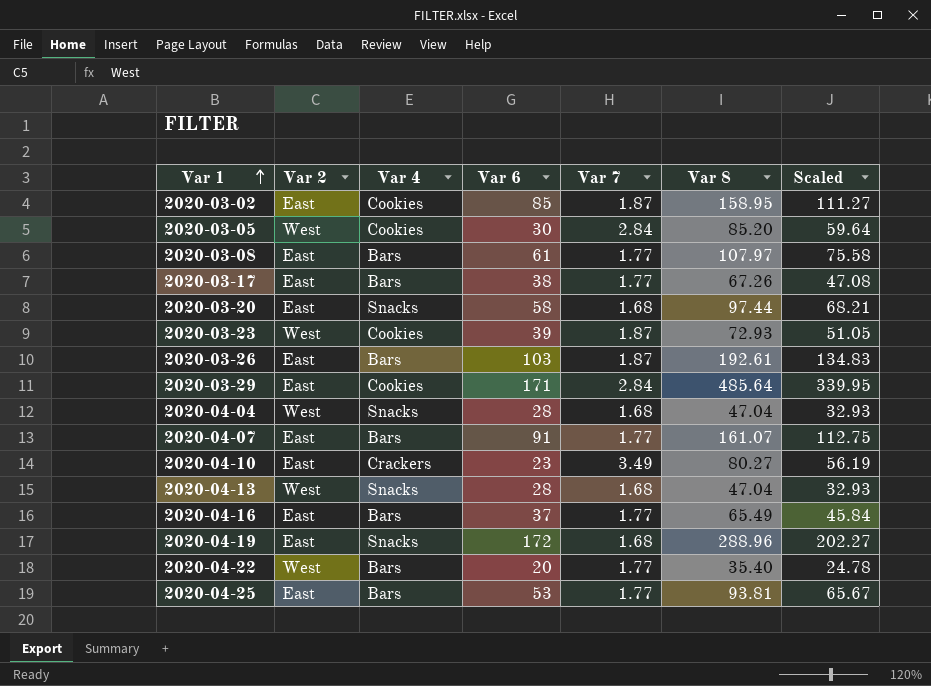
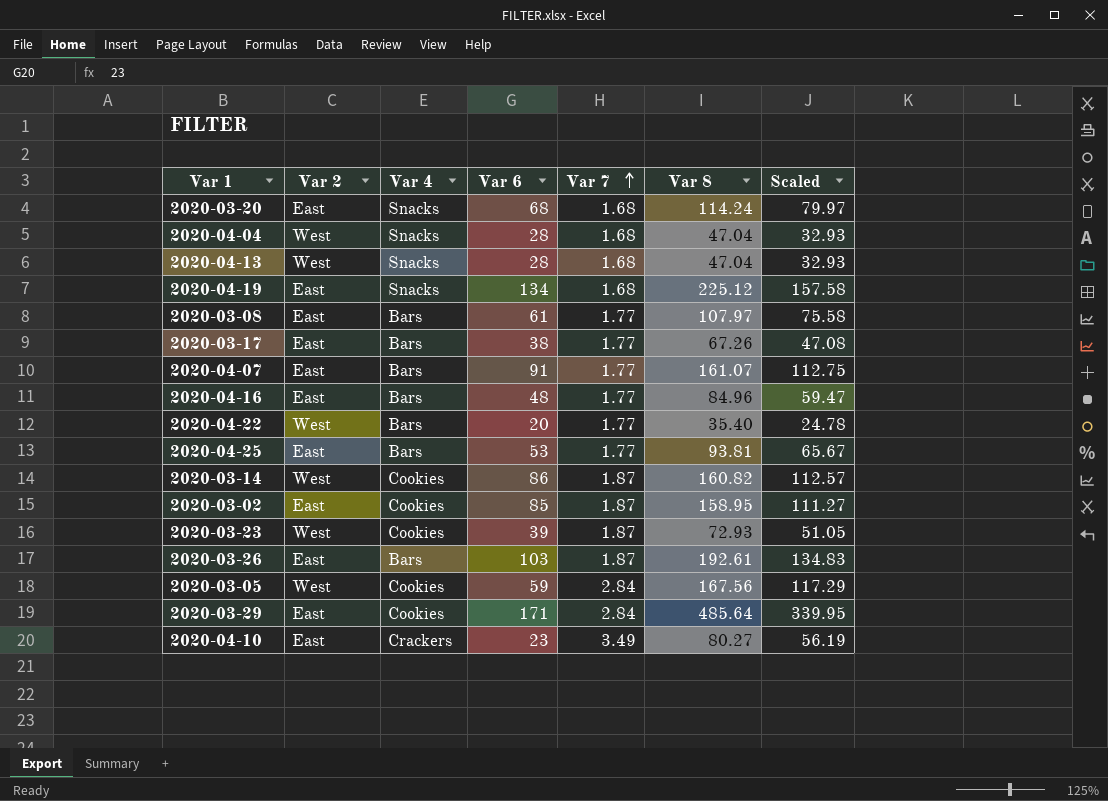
row order: Var 1 ascending -> Var 7 ascending
2020-03-20 | Var 6: 58 -> 68
2020-03-20 | Var 8: 97.44 -> 114.24
2020-03-20 | Scaled: 68.21 -> 79.97
2020-04-19 | Var 6: 172 -> 134
2020-04-19 | Var 8: 288.96 -> 225.12
2020-04-19 | Scaled: 202.27 -> 157.58
2020-04-16 | Var 6: 37 -> 48
2020-04-16 | Var 8: 65.49 -> 84.96
2020-04-16 | Scaled: 45.84 -> 59.47
row 2020-03-14: none -> West | Cookies | 86 | 1.87 | 160.82 | 112.57
2020-03-05 | Var 6: 30 -> 59
2020-03-05 | Var 8: 85.20 -> 167.56
2020-03-05 | Scaled: 59.64 -> 117.29

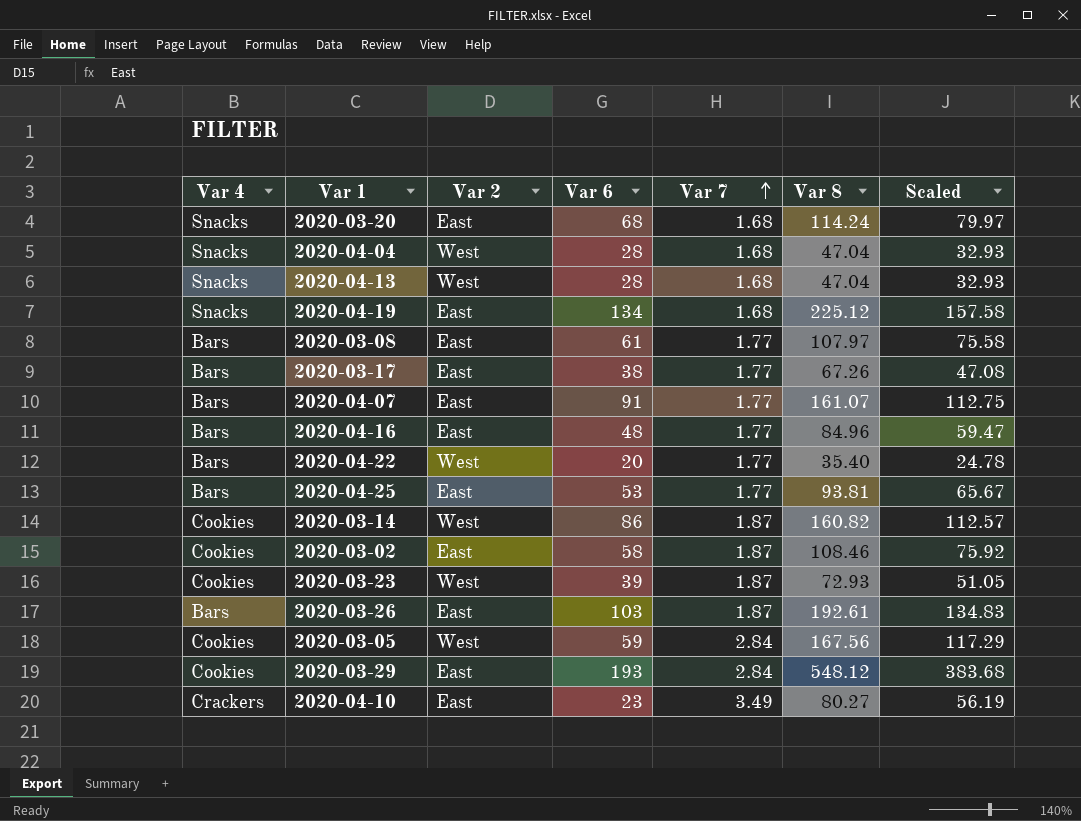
column Var 4 | position: 3 -> 1
2020-03-02 | Var 6: 85 -> 58
2020-03-02 | Var 8: 158.95 -> 108.46
2020-03-02 | Scaled: 111.27 -> 75.92
2020-03-29 | Var 6: 171 -> 193
2020-03-29 | Var 8: 485.64 -> 548.12
2020-03-29 | Scaled: 339.95 -> 383.68

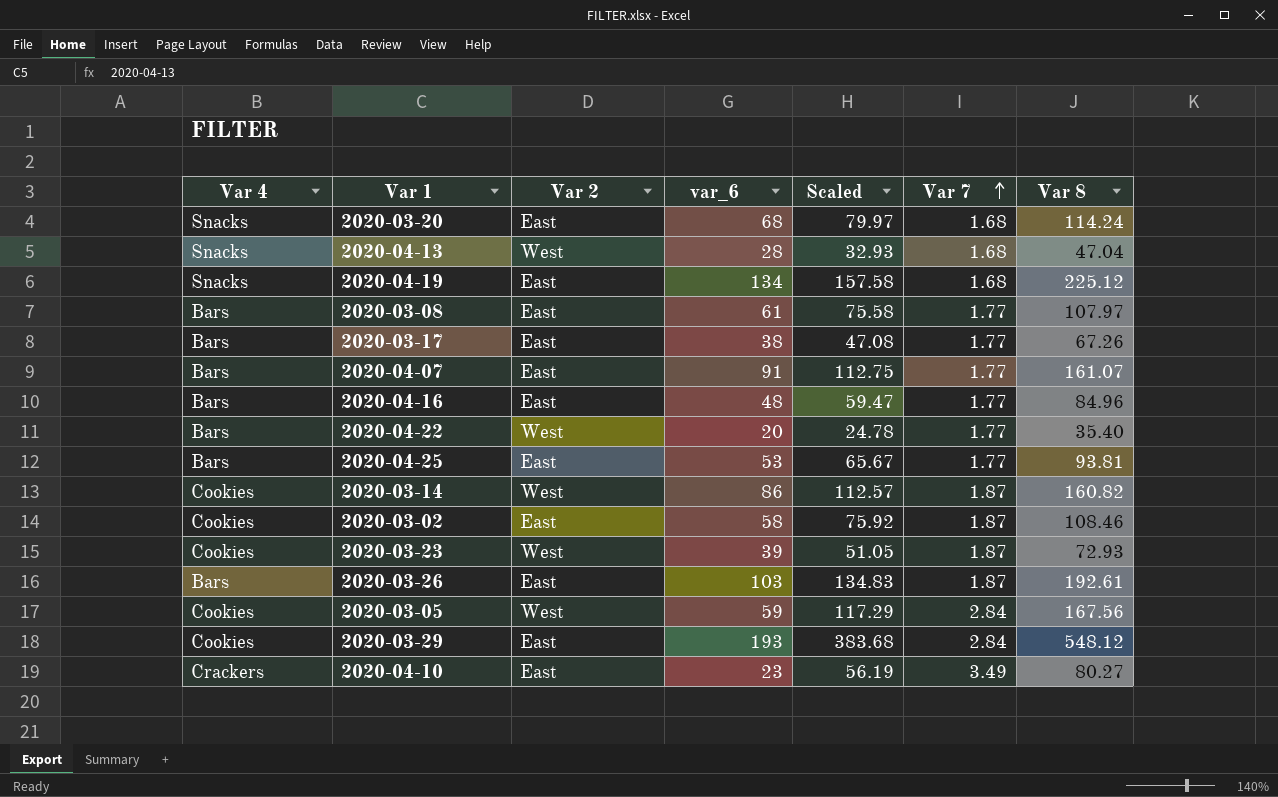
column name: Var 6 -> var_6
column Scaled | position: 7 -> 5
row 2020-04-04: Snacks | West | 28 | 1.68 | 47.04 | 32.93 -> none

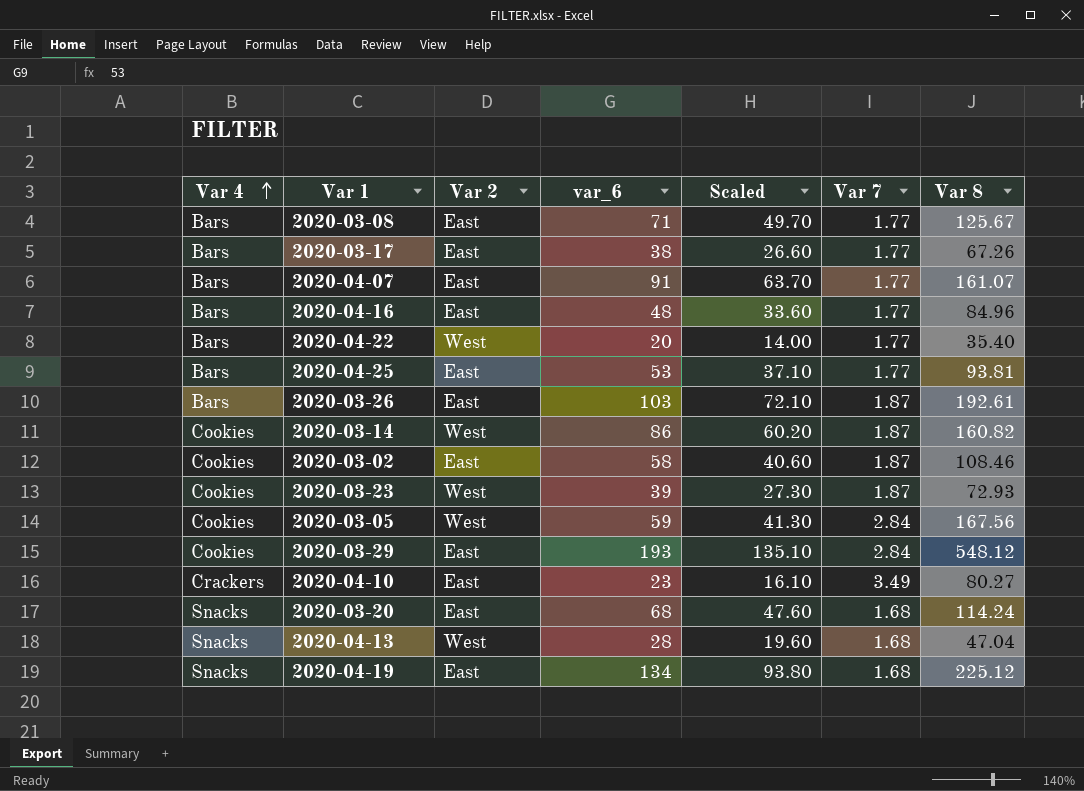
row order: Var 7 ascending -> Var 4 ascending
column Scaled | formula: [Var 8] * 0.7 -> [var_6] * 0.7
2020-03-08 | var_6: 61 -> 71
2020-03-08 | Var 8: 107.97 -> 125.67

